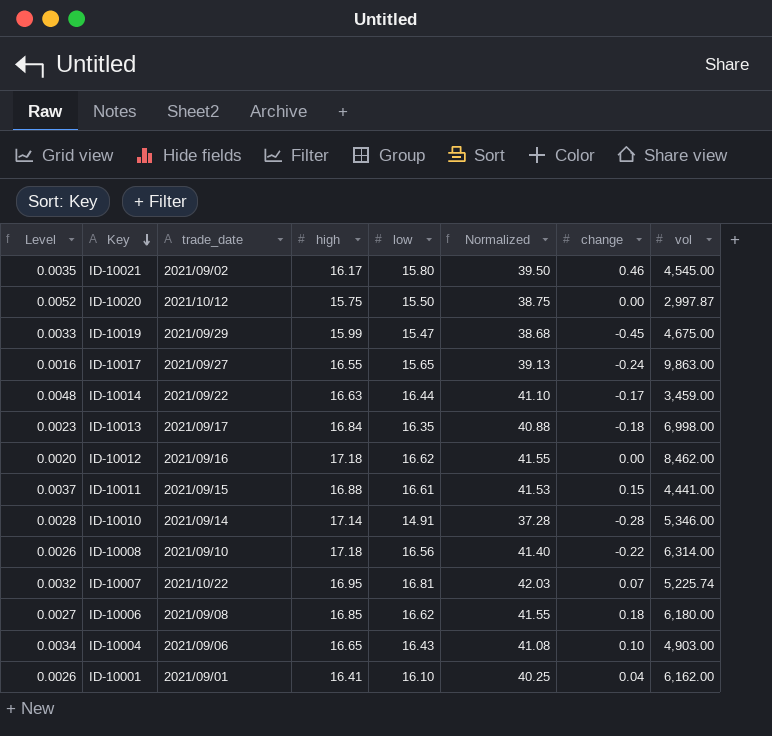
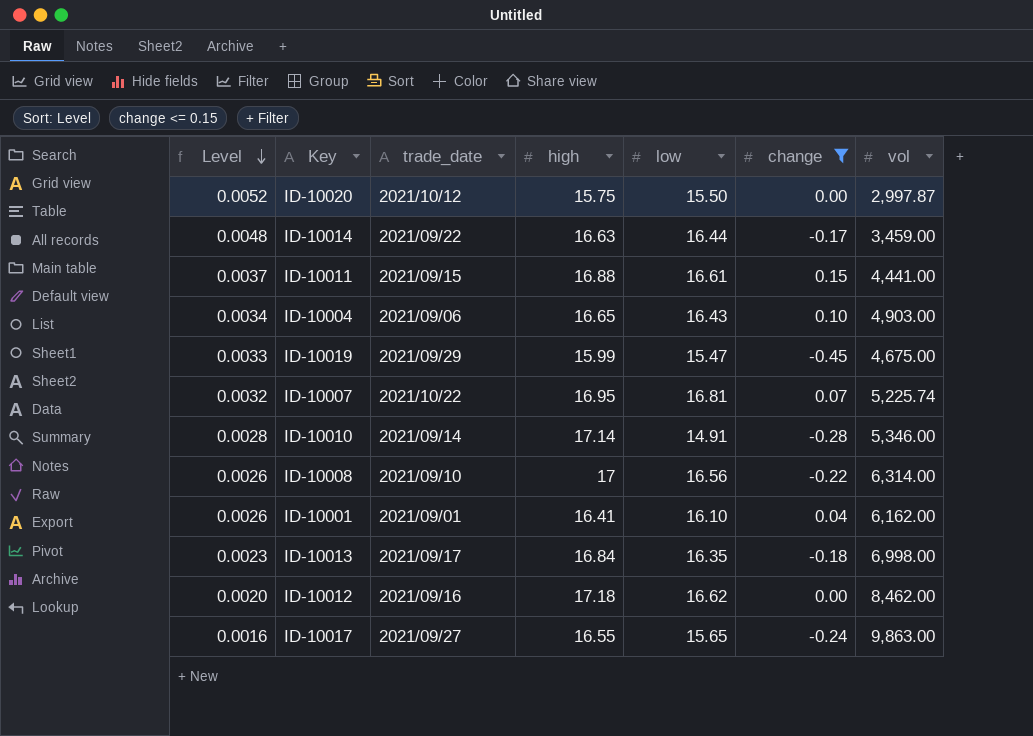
filter: none -> change <= 0.15
row order: Key descending -> Level descending
column Normalized | formula: [low] * 2.5 -> none
ID-10008 | high: 17.18 -> 17

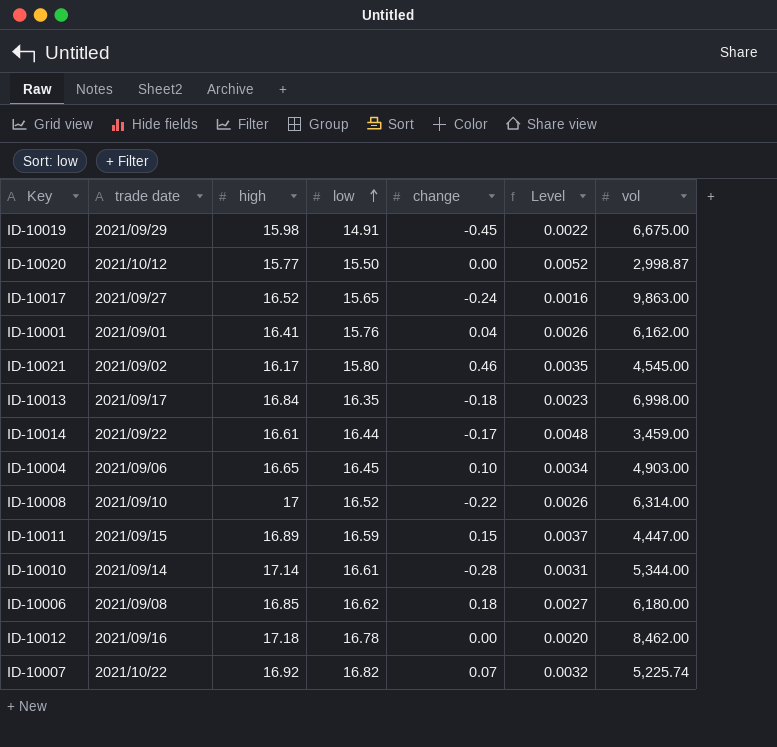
filter: change <= 0.15 -> none
row order: Level descending -> low ascending
column name: trade_date -> trade date
column Level | position: 1 -> 6
ID-10019 | high: 15.99 -> 15.98
ID-10019 | low: 15.47 -> 14.91
ID-10019 | Level: 0.0033 -> 0.0022
ID-10019 | vol: 4,675.00 -> 6,675.00
ID-10020 | high: 15.75 -> 15.77
ID-10020 | vol: 2,997.87 -> 2,998.87
ID-10017 | high: 16.55 -> 16.52
ID-10001 | low: 16.10 -> 15.76
ID-10014 | high: 16.63 -> 16.61
ID-10004 | low: 16.43 -> 16.45
ID-10008 | low: 16.56 -> 16.52
ID-10011 | high: 16.88 -> 16.89
ID-10011 | low: 16.61 -> 16.59
ID-10011 | vol: 4,441.00 -> 4,447.00
ID-10010 | low: 14.91 -> 16.61
ID-10010 | Level: 0.0028 -> 0.0031
ID-10010 | vol: 5,346.00 -> 5,344.00
ID-10012 | low: 16.62 -> 16.78
ID-10007 | high: 16.95 -> 16.92
ID-10007 | low: 16.81 -> 16.82

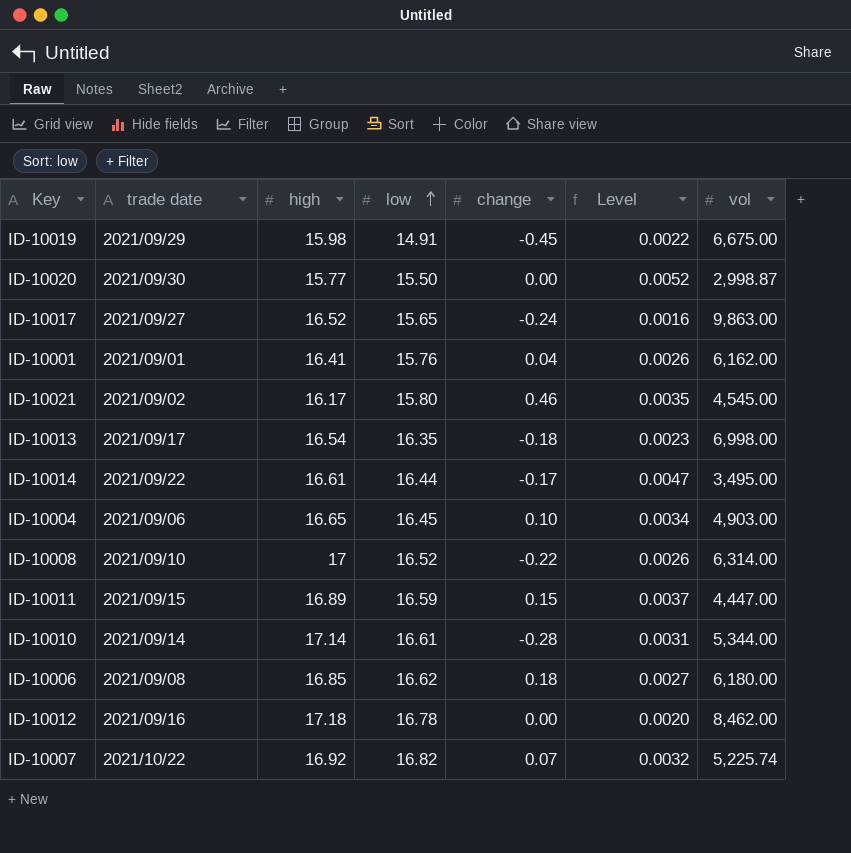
ID-10020 | trade date: 2021/10/12 -> 2021/09/30
ID-10013 | high: 16.84 -> 16.54
ID-10014 | Level: 0.0048 -> 0.0047
ID-10014 | vol: 3,459.00 -> 3,495.00

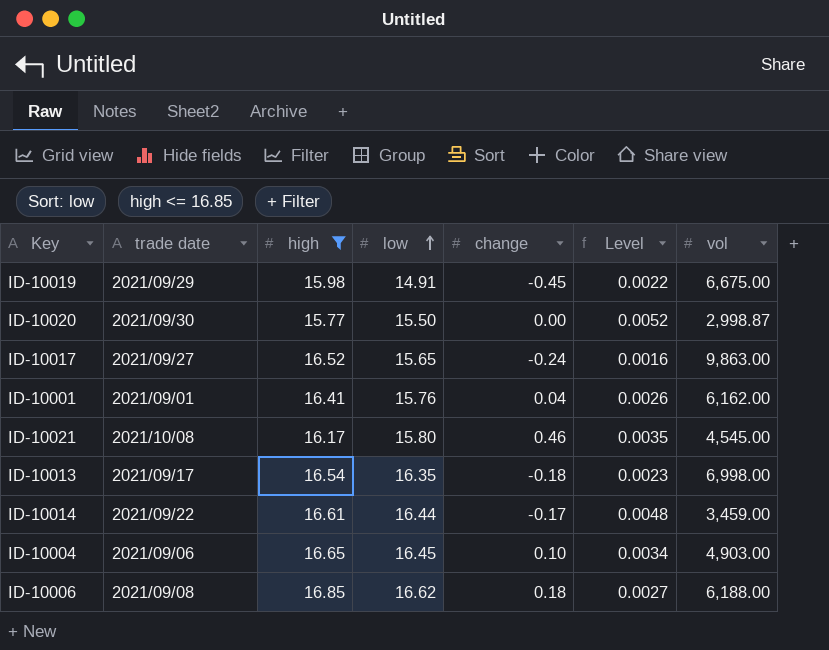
filter: none -> high <= 16.85
ID-10021 | trade date: 2021/09/02 -> 2021/10/08
ID-10014 | Level: 0.0047 -> 0.0048
ID-10014 | vol: 3,495.00 -> 3,459.00
ID-10006 | vol: 6,180.00 -> 6,188.00

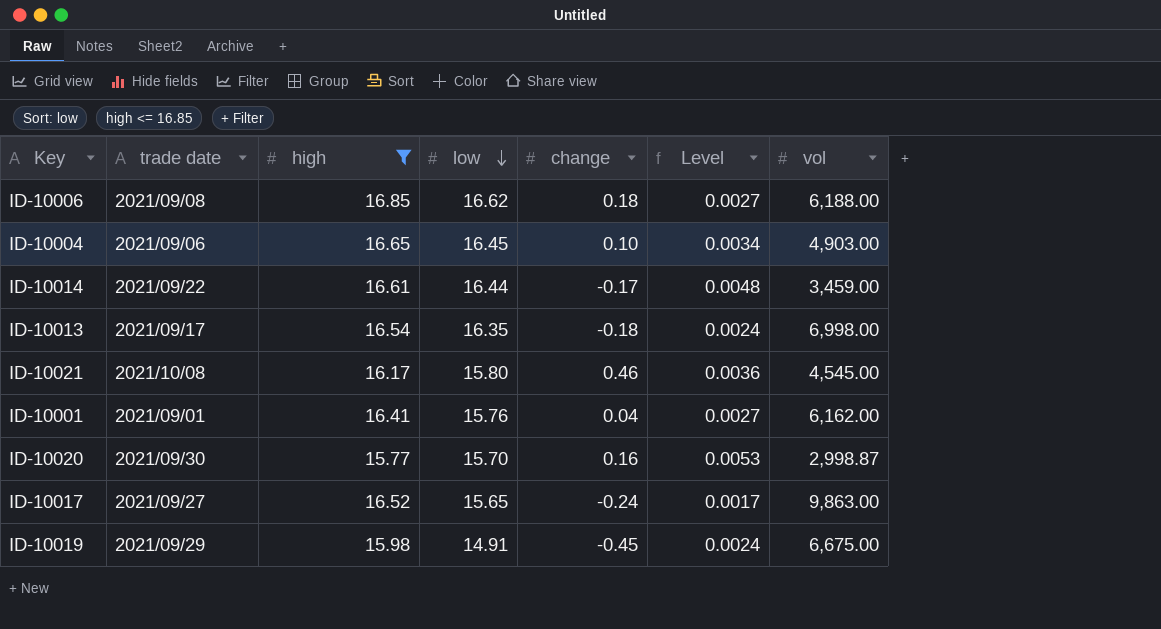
row order: low ascending -> low descending
column Level | formula: [low] / [vol] -> [high] / [vol]
ID-10020 | low: 15.50 -> 15.70
ID-10020 | change: 0.00 -> 0.16

